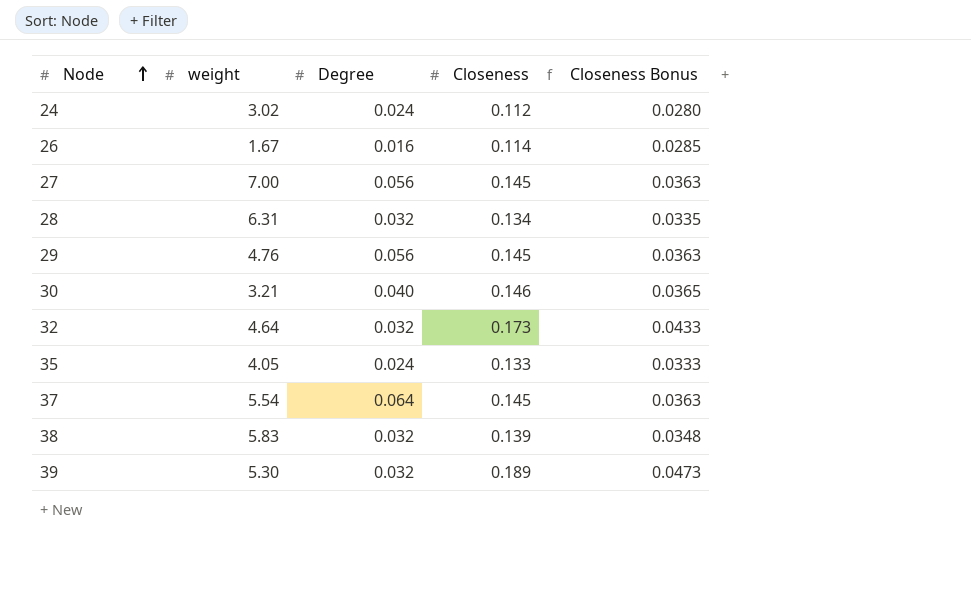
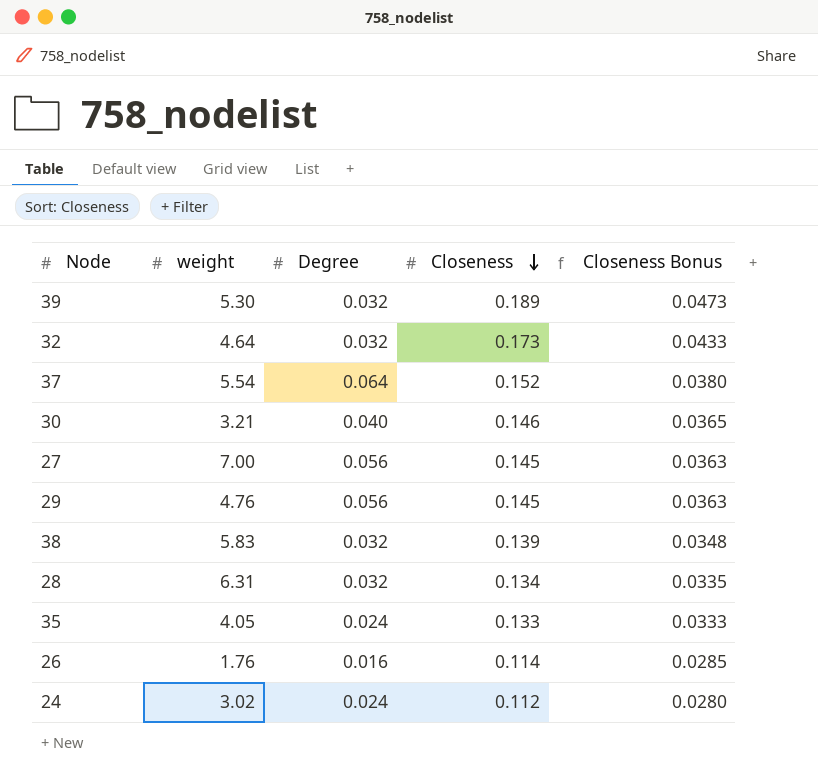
row order: Node ascending -> Closeness descending
37 | Closeness: 0.145 -> 0.152
37 | Closeness Bonus: 0.0363 -> 0.0380
26 | weight: 1.67 -> 1.76

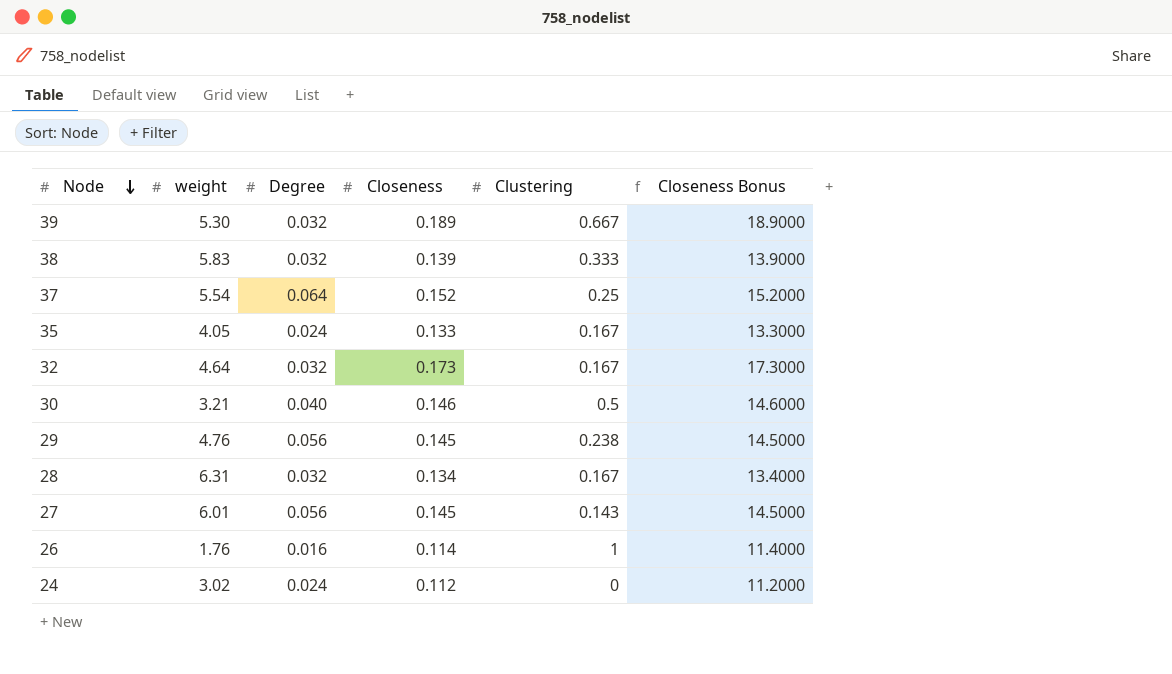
row order: Closeness descending -> Node descending
column Clustering | position: none -> 5
column Closeness Bonus | formula: [Closeness] * 0.25 -> [Closeness] * 100
27 | weight: 7.00 -> 6.01

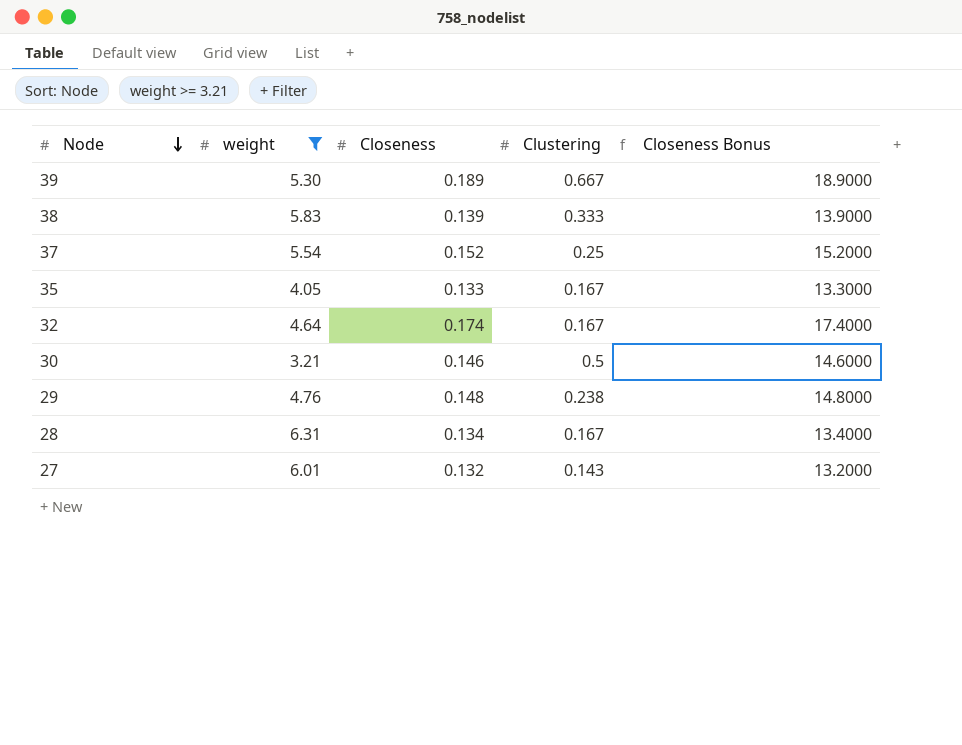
filter: none -> weight >= 3.21
column Degree | position: 3 -> none
32 | Closeness: 0.173 -> 0.174
32 | Closeness Bonus: 17.3000 -> 17.4000
29 | Closeness: 0.145 -> 0.148
29 | Closeness Bonus: 14.5000 -> 14.8000
27 | Closeness: 0.145 -> 0.132
27 | Closeness Bonus: 14.5000 -> 13.2000

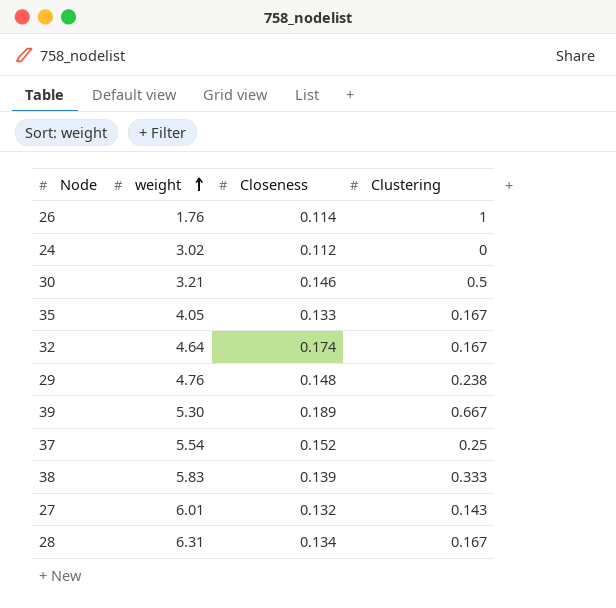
filter: weight >= 3.21 -> none
row order: Node descending -> weight ascending
column Closeness Bonus | formula: [Closeness] * 100 -> none

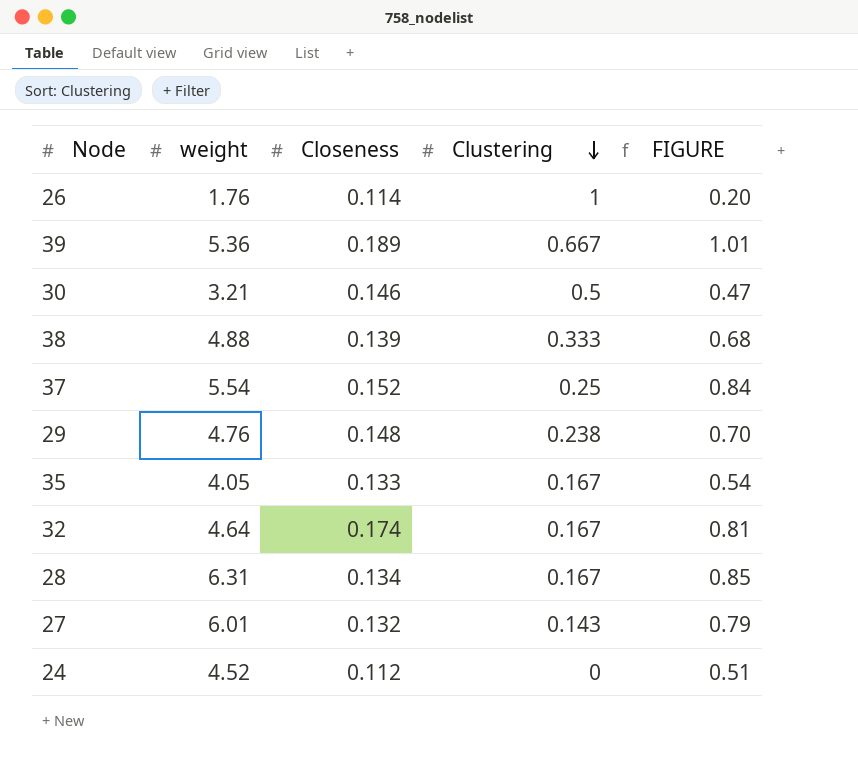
row order: weight ascending -> Clustering descending
column FIGURE | formula: none -> [weight] * [Closeness]
39 | weight: 5.30 -> 5.36
38 | weight: 5.83 -> 4.88
24 | weight: 3.02 -> 4.52

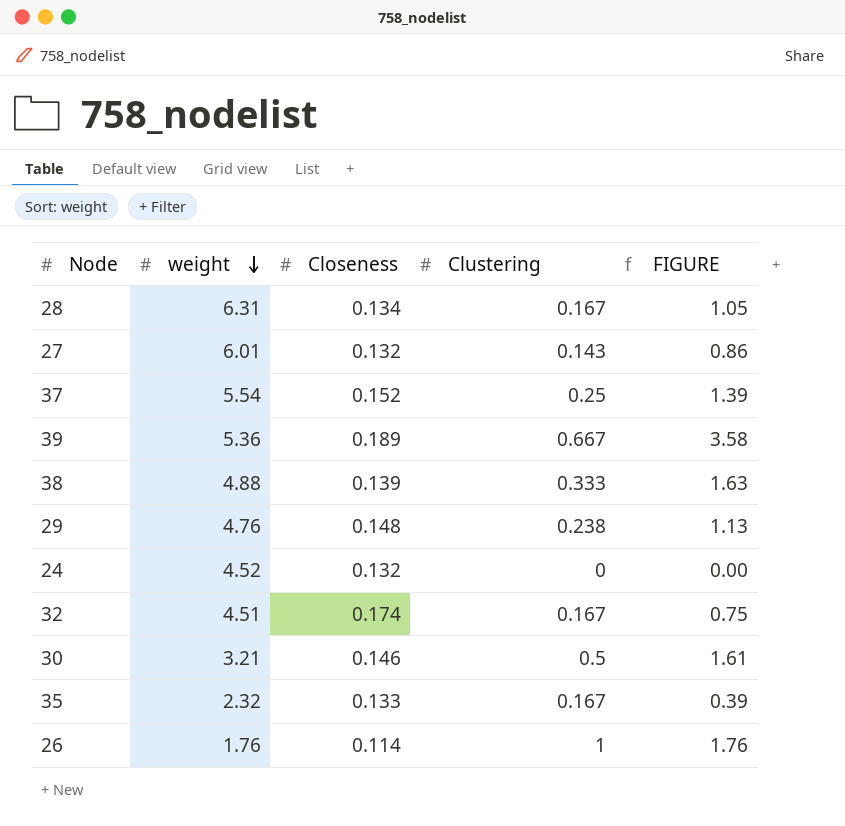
row order: Clustering descending -> weight descending
column FIGURE | formula: [weight] * [Closeness] -> [weight] * [Clustering]
24 | Closeness: 0.112 -> 0.132
32 | weight: 4.64 -> 4.51
35 | weight: 4.05 -> 2.32

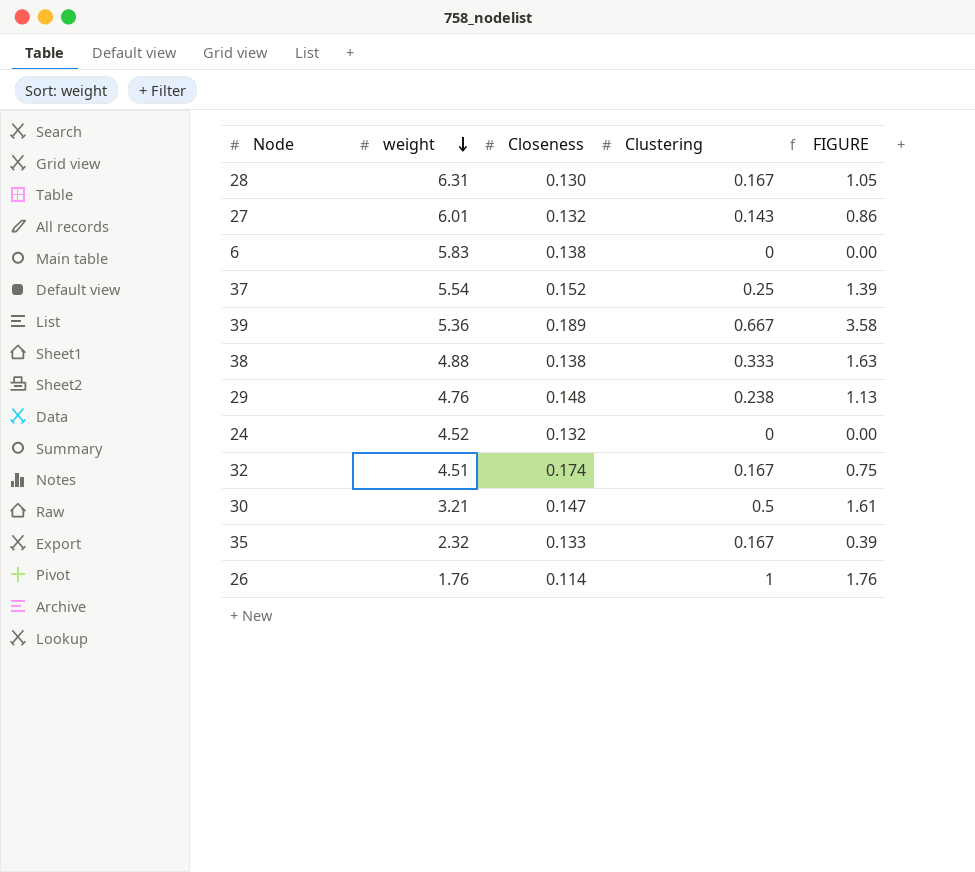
28 | Closeness: 0.134 -> 0.130
row 6: none -> 5.83 | 0.138 | 0 | 0.00
38 | Closeness: 0.139 -> 0.138
30 | Closeness: 0.146 -> 0.147

